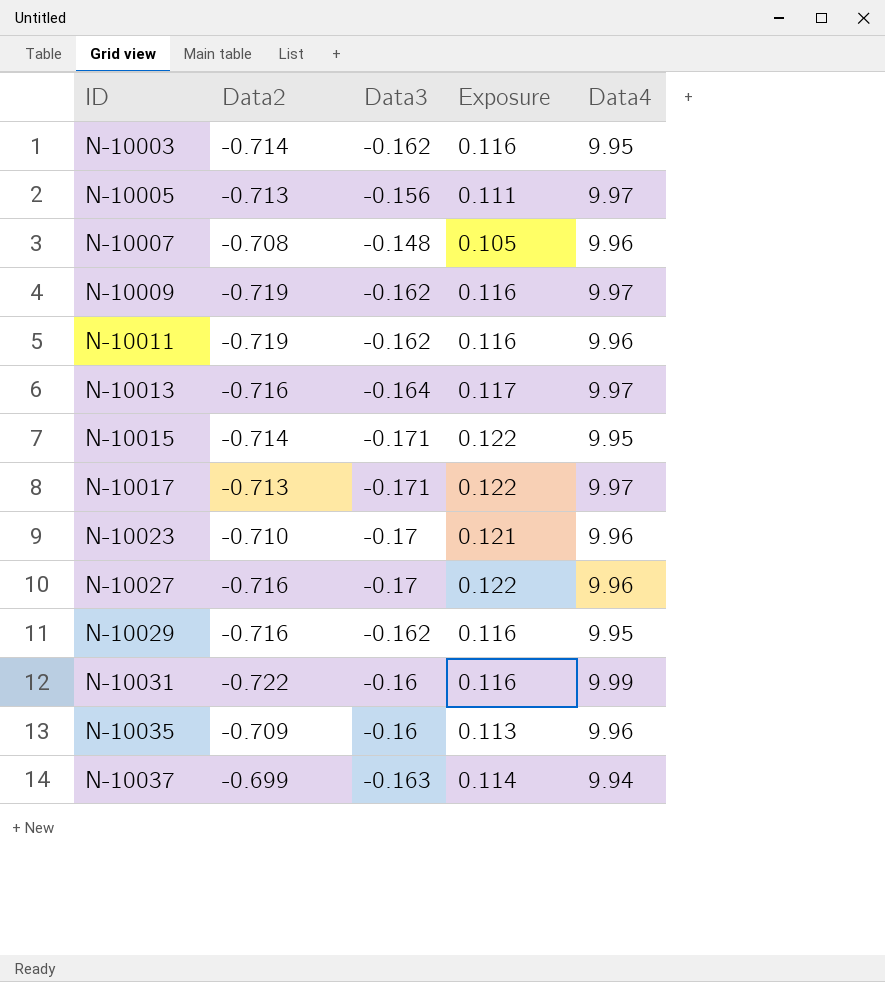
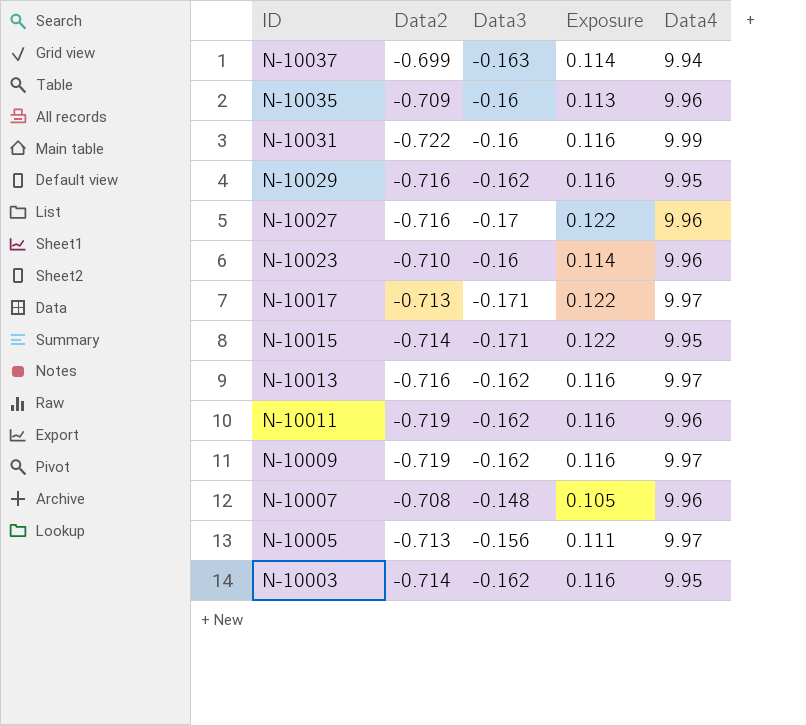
row order: ID ascending -> ID descending
N-10023 | Data3: -0.17 -> -0.16
N-10023 | Exposure: 0.121 -> 0.114
N-10013 | Data3: -0.164 -> -0.162
N-10013 | Exposure: 0.117 -> 0.116

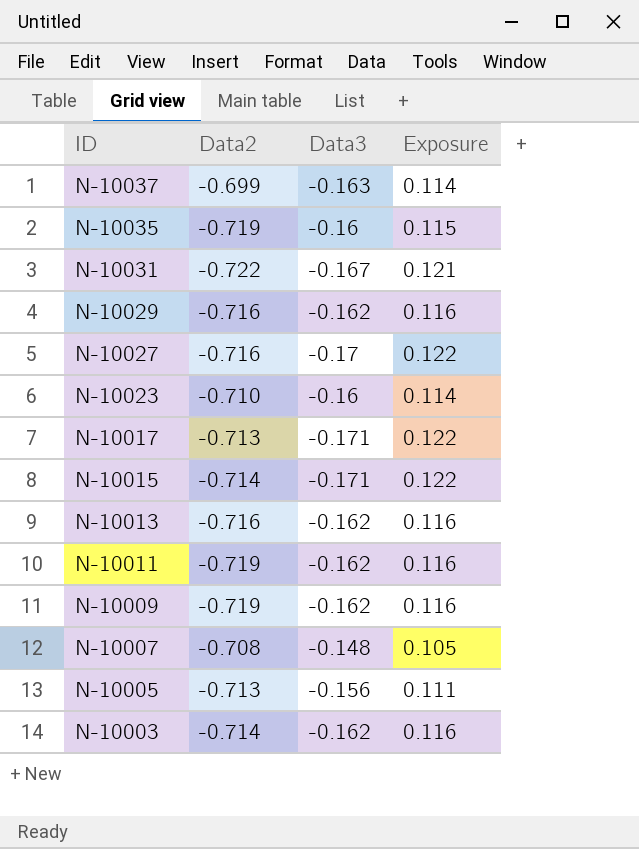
column Data4 | position: 5 -> none
N-10035 | Data2: -0.709 -> -0.719
N-10035 | Exposure: 0.113 -> 0.115
N-10031 | Data3: -0.16 -> -0.167
N-10031 | Exposure: 0.116 -> 0.121

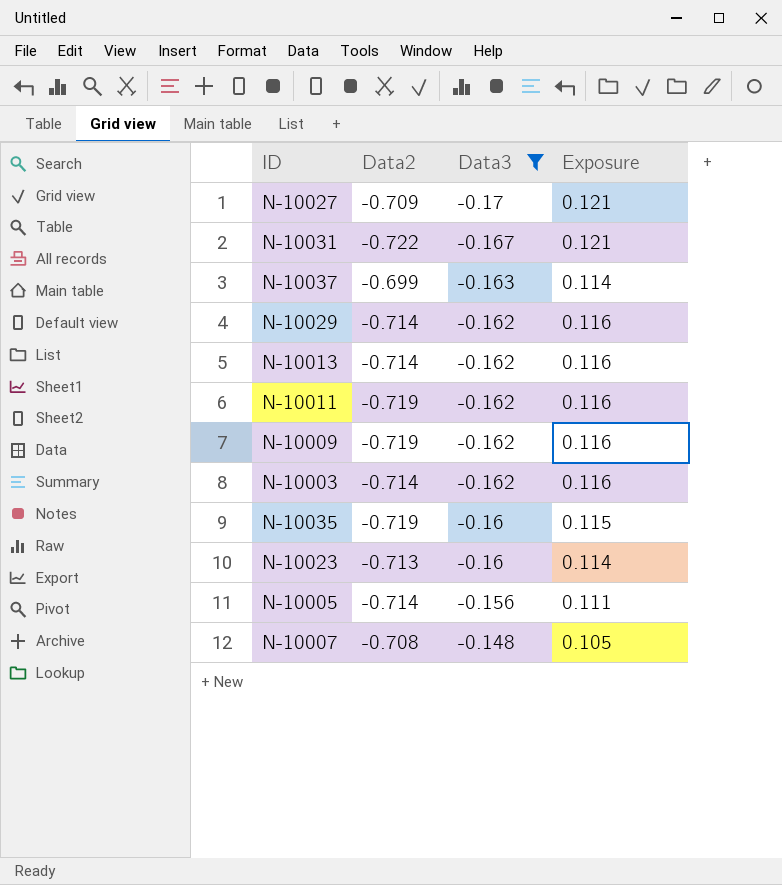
filter: none -> Data3 != -0.171
row order: ID descending -> Data3 ascending
N-10027 | Data2: -0.716 -> -0.709
N-10027 | Exposure: 0.122 -> 0.121
N-10029 | Data2: -0.716 -> -0.714
N-10013 | Data2: -0.716 -> -0.714
N-10023 | Data2: -0.710 -> -0.713
N-10005 | Data2: -0.713 -> -0.714

